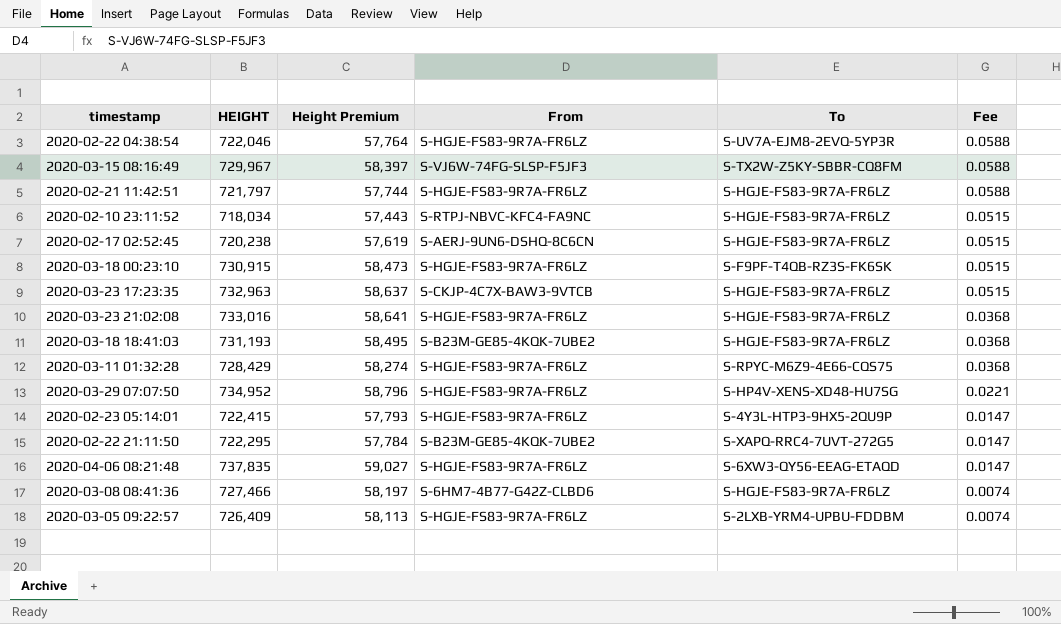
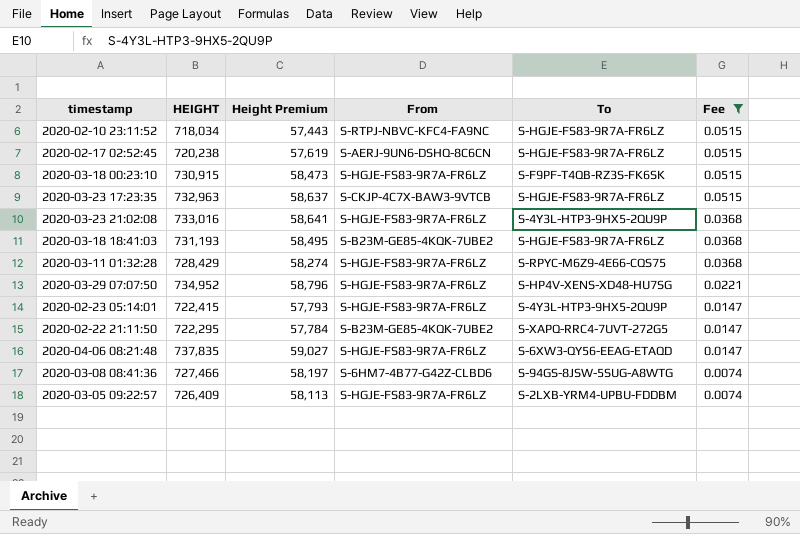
filter: none -> Fee != 0.0588
2020-03-23 21:02:08 | To: S-HGJE-FS83-9R7A-FR6LZ -> S-4Y3L-HTP3-9HX5-2QU9P
2020-03-08 08:41:36 | To: S-HGJE-FS83-9R7A-FR6LZ -> S-94GS-8JSW-5SUG-A8WTG

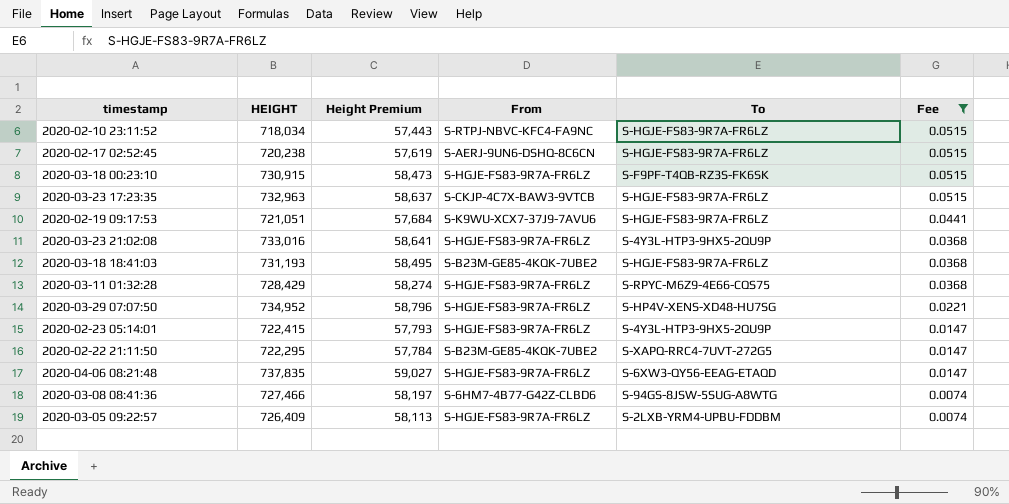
row 2020-02-19 09:17:53: none -> 721,051 | 57,684 | S-K9WU-XCX7-37J9-7AVU6 | S-HGJE-FS83-9R7A-FR6LZ | 0.0441

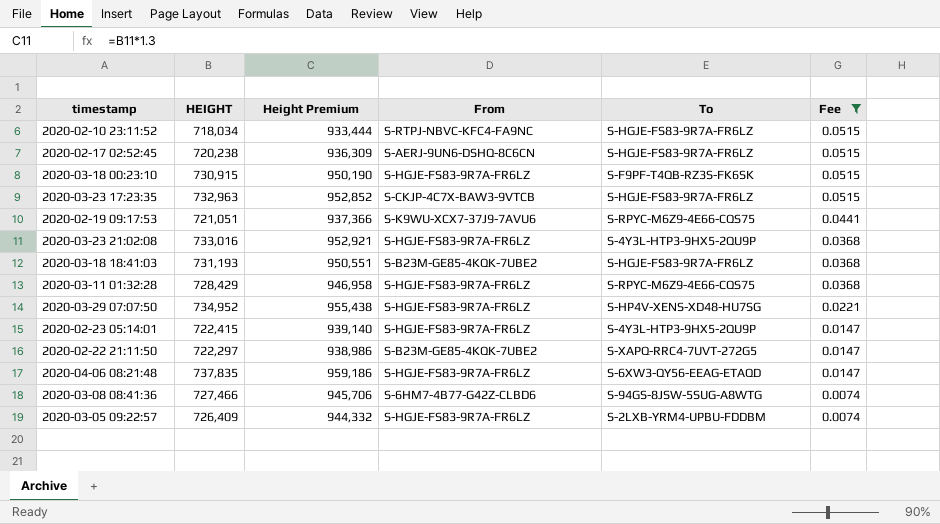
column Height Premium | formula: [HEIGHT] * 0.08 -> [HEIGHT] * 1.3
2020-02-19 09:17:53 | To: S-HGJE-FS83-9R7A-FR6LZ -> S-RPYC-M6Z9-4E66-CQS75
2020-02-22 21:11:50 | HEIGHT: 722,295 -> 722,297

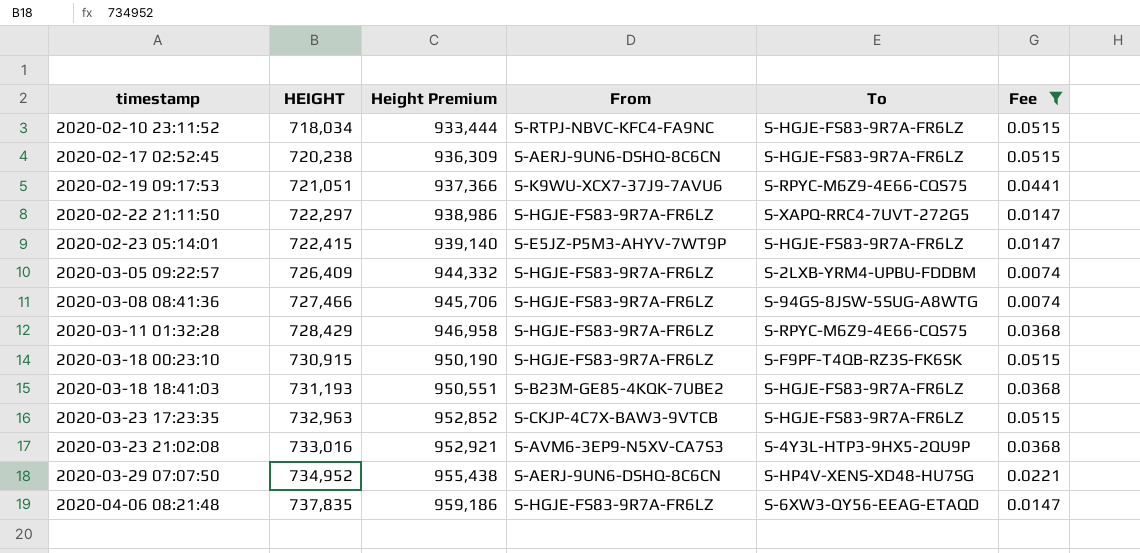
row order: Fee descending -> timestamp ascending
2020-02-22 21:11:50 | From: S-B23M-GE85-4KQK-7UBE2 -> S-HGJE-FS83-9R7A-FR6LZ
2020-02-23 05:14:01 | From: S-HGJE-FS83-9R7A-FR6LZ -> S-E5JZ-P5M3-AHYV-7WT9P
2020-02-23 05:14:01 | To: S-4Y3L-HTP3-9HX5-2QU9P -> S-HGJE-FS83-9R7A-FR6LZ
2020-03-08 08:41:36 | From: S-6HM7-4B77-G42Z-CLBD6 -> S-HGJE-FS83-9R7A-FR6LZ
2020-03-23 21:02:08 | From: S-HGJE-FS83-9R7A-FR6LZ -> S-AVM6-3EP9-N5XV-CA7S3
2020-03-29 07:07:50 | From: S-HGJE-FS83-9R7A-FR6LZ -> S-AERJ-9UN6-DSHQ-8C6CN

